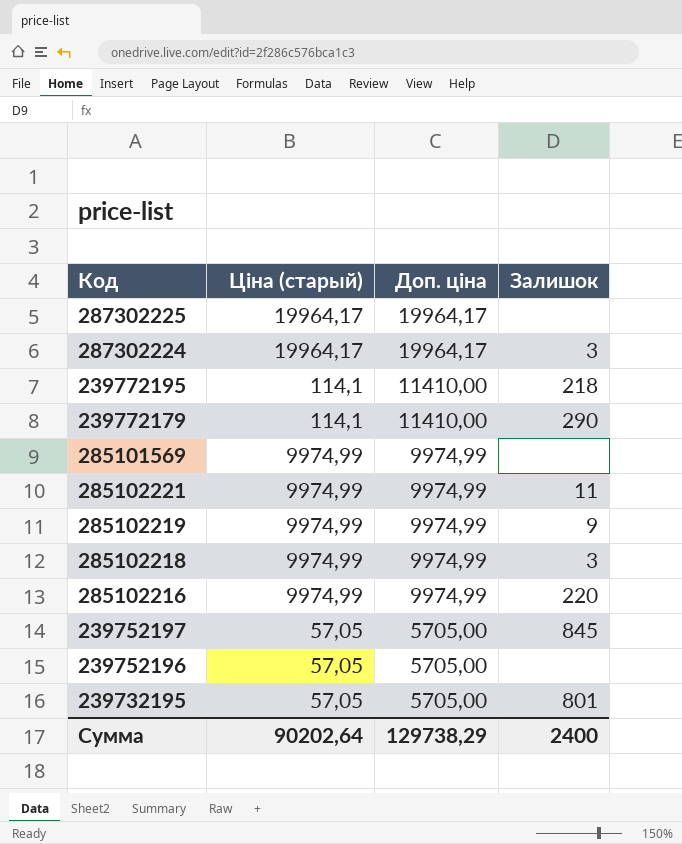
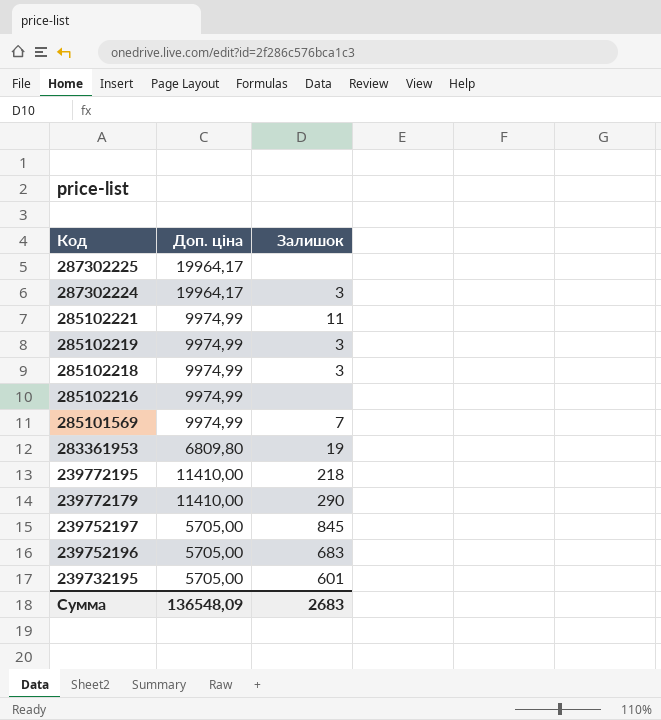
row order: Доп. ціна descending -> Код descending
column Ціна (старый) | position: 2 -> none
285102219 | Залишок: 9 -> 3
285102216 | Залишок: 220 -> none
285101569 | Залишок: none -> 7
row 283361953: none -> 6809,80 | 19
239752196 | Залишок: none -> 683
239732195 | Залишок: 801 -> 601
Сумма | Доп. ціна: 129738,29 -> 136548,09
Сумма | Залишок: 2400 -> 2683

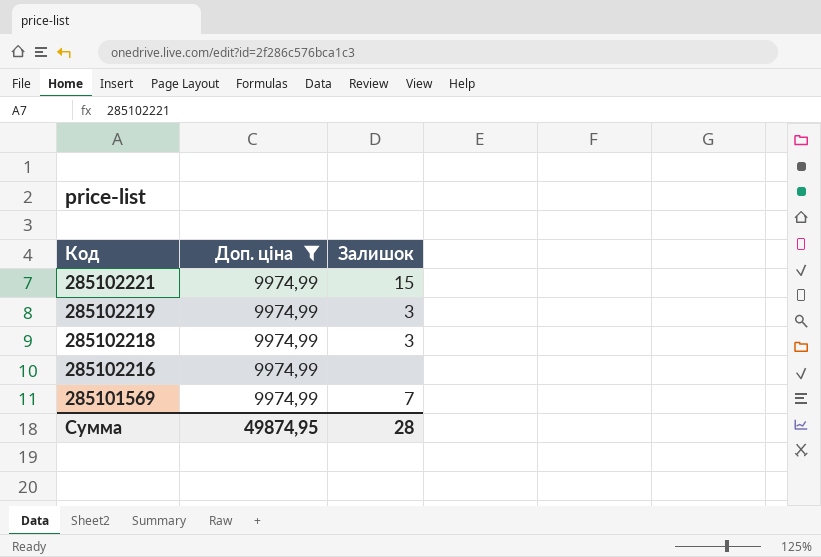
filter: none -> Доп. ціна = 9974,99
285102221 | Залишок: 11 -> 15
Сумма | Доп. ціна: 136548,09 -> 49874,95
Сумма | Залишок: 2683 -> 28

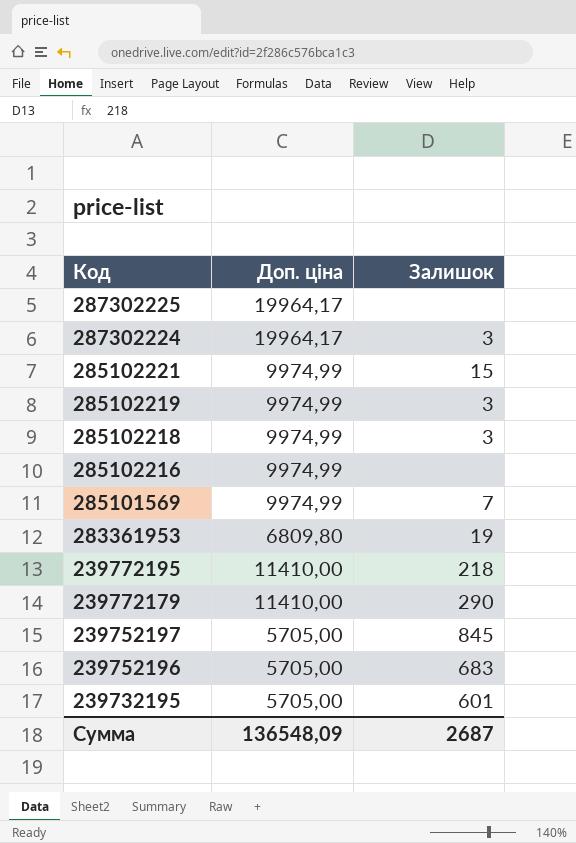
filter: Доп. ціна = 9974,99 -> none
Сумма | Доп. ціна: 49874,95 -> 136548,09
Сумма | Залишок: 28 -> 2687

